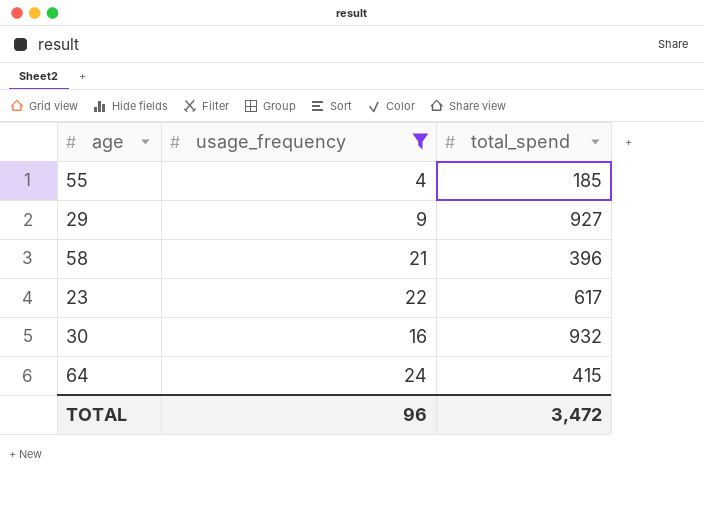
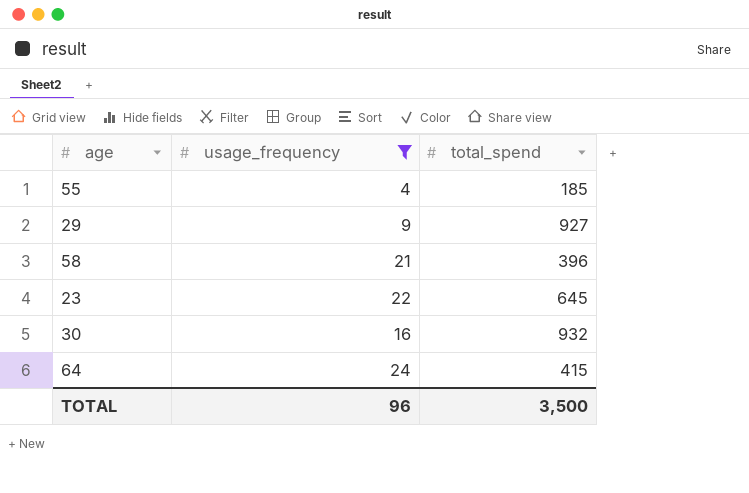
23 | total_spend: 617 -> 645
TOTAL | total_spend: 3,472 -> 3,500

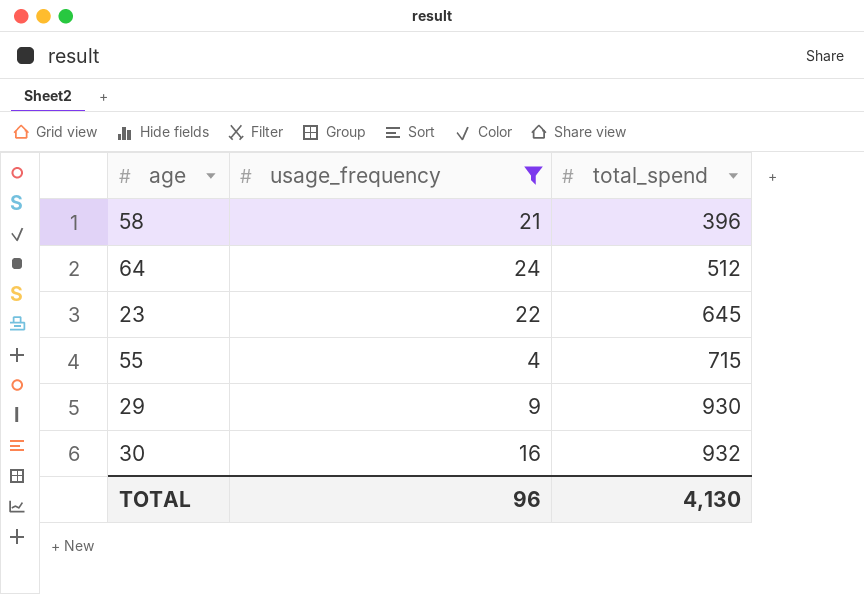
row order: none -> total_spend ascending
64 | total_spend: 415 -> 512
55 | total_spend: 185 -> 715
29 | total_spend: 927 -> 930
TOTAL | total_spend: 3,500 -> 4,130

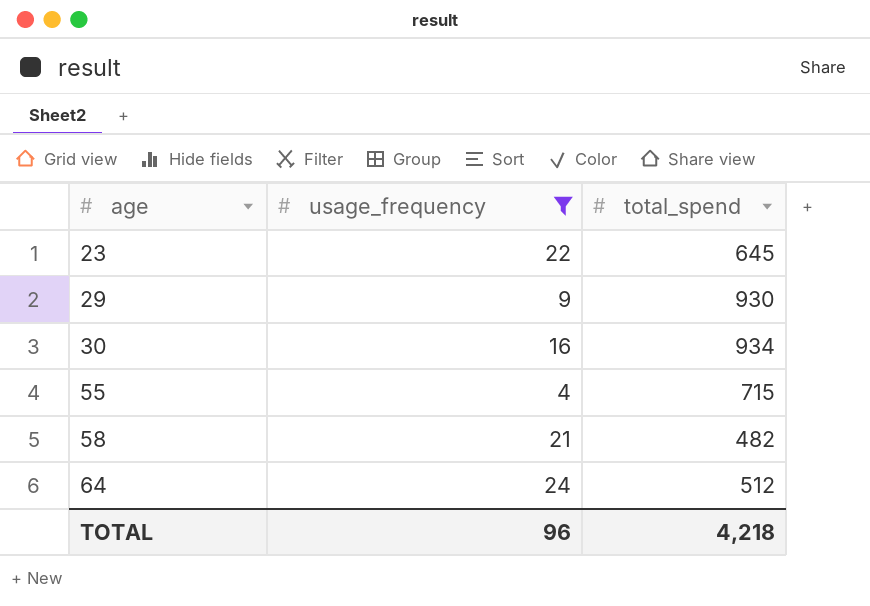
row order: total_spend ascending -> age ascending
30 | total_spend: 932 -> 934
58 | total_spend: 396 -> 482
TOTAL | total_spend: 4,130 -> 4,218

